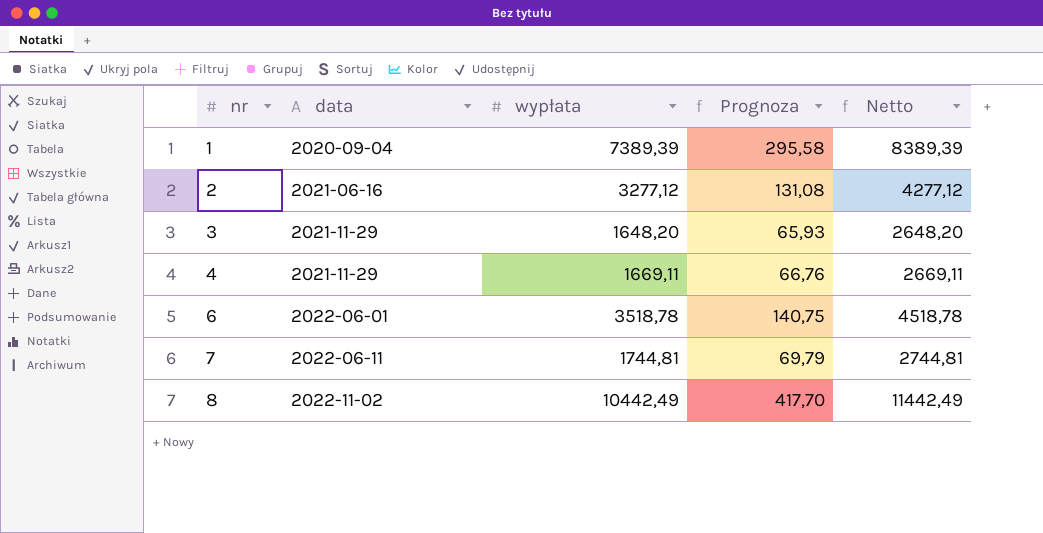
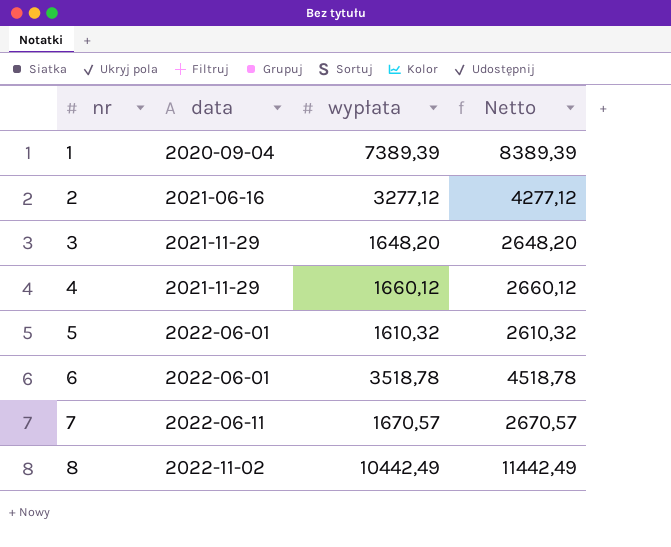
column Prognoza | formula: [wypłata] * 0,04 -> none
4 | wypłata: 1669,11 -> 1660,12
4 | Netto: 2669,11 -> 2660,12
row 5: none -> 2022-06-01 | 1610,32 | 2610,32
7 | wypłata: 1744,81 -> 1670,57
7 | Netto: 2744,81 -> 2670,57

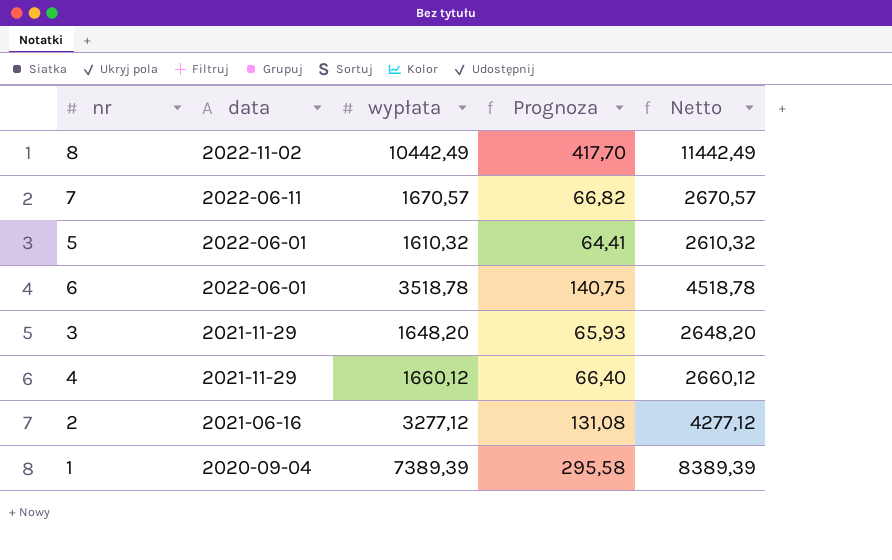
row order: nr ascending -> data descending
column Prognoza | formula: none -> [wypłata] * 0,04

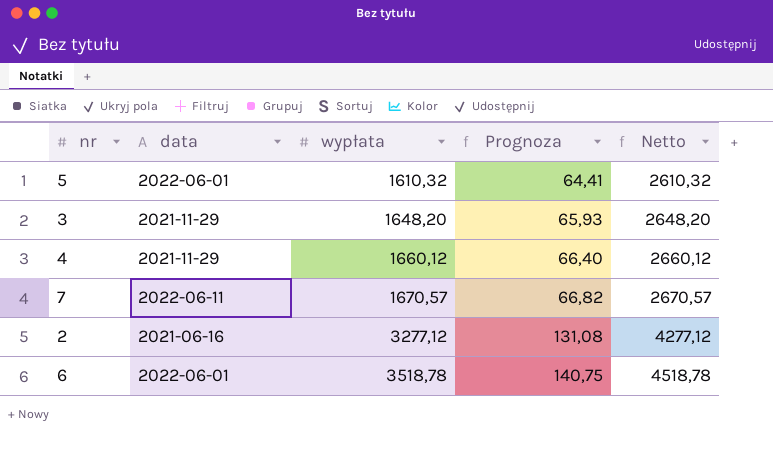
row order: data descending -> wypłata ascending
row 8: 2022-11-02 | 10442,49 | 417,70 | 11442,49 -> none
row 1: 2020-09-04 | 7389,39 | 295,58 | 8389,39 -> none

